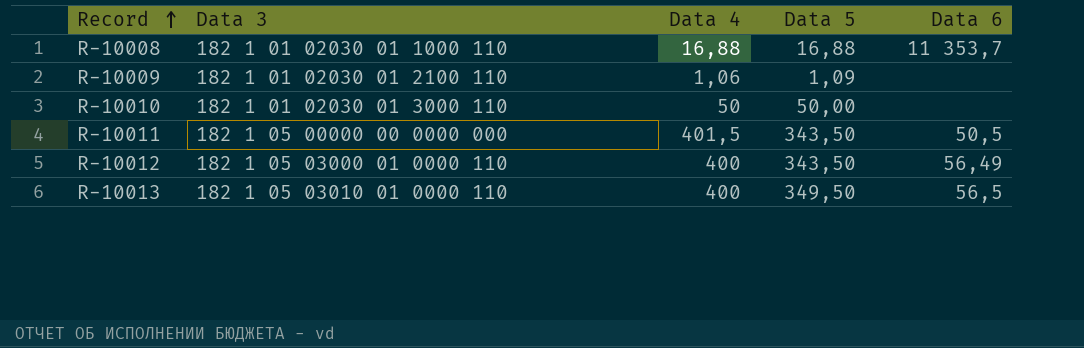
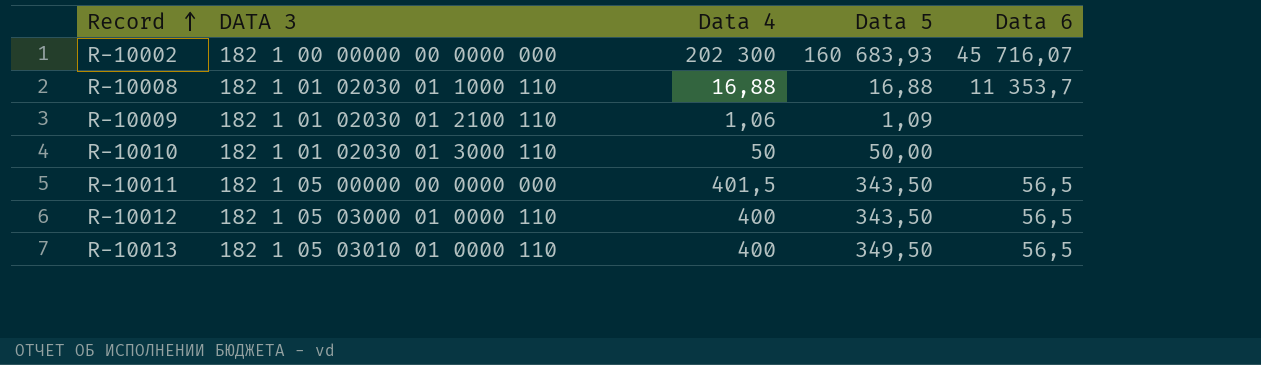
column name: Data 3 -> DATA 3
row R-10002: none -> 182 1 00 00000 00 0000 000 | 202 300 | 160 683,93 | 45 716,07
R-10011 | Data 6: 50,5 -> 56,5
R-10012 | Data 6: 56,49 -> 56,5

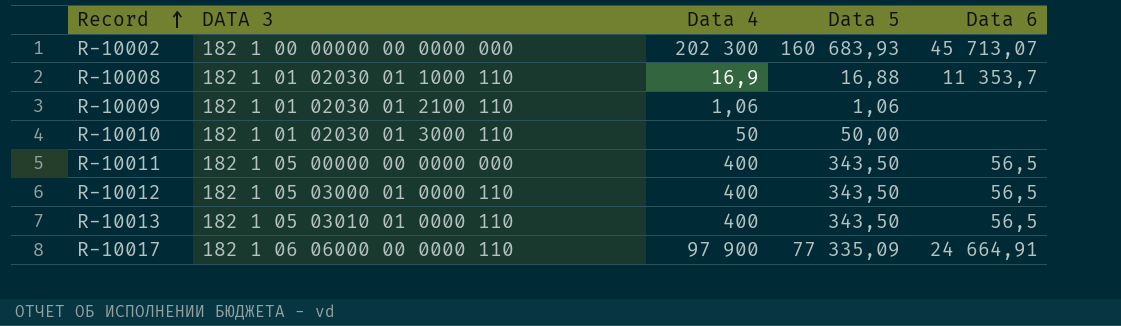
R-10002 | Data 6: 45 716,07 -> 45 713,07
R-10008 | Data 4: 16,88 -> 16,9
R-10009 | Data 5: 1,09 -> 1,06
R-10011 | Data 4: 401,5 -> 400
R-10013 | Data 5: 349,50 -> 343,50
row R-10017: none -> 182 1 06 06000 00 0000 110 | 97 900 | 77 335,09 | 24 664,91

